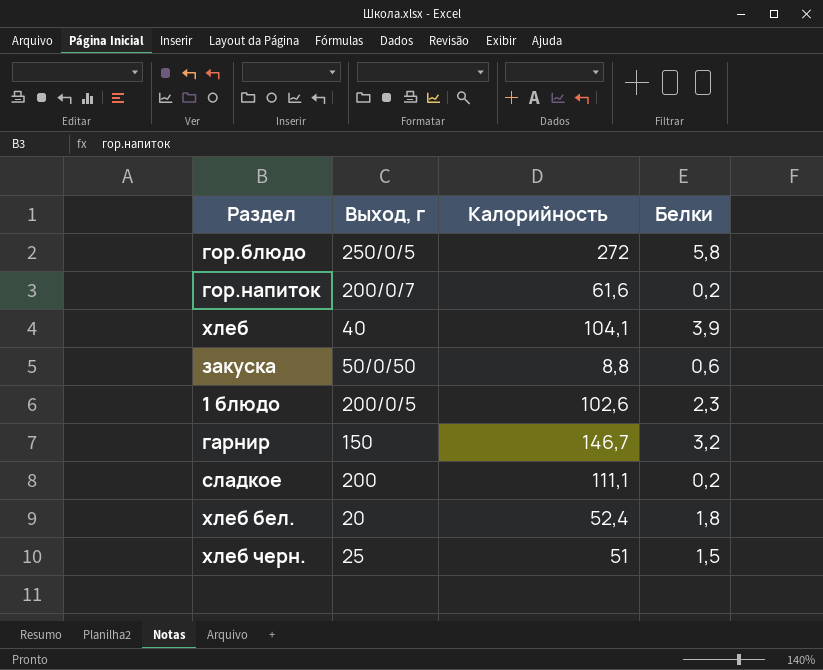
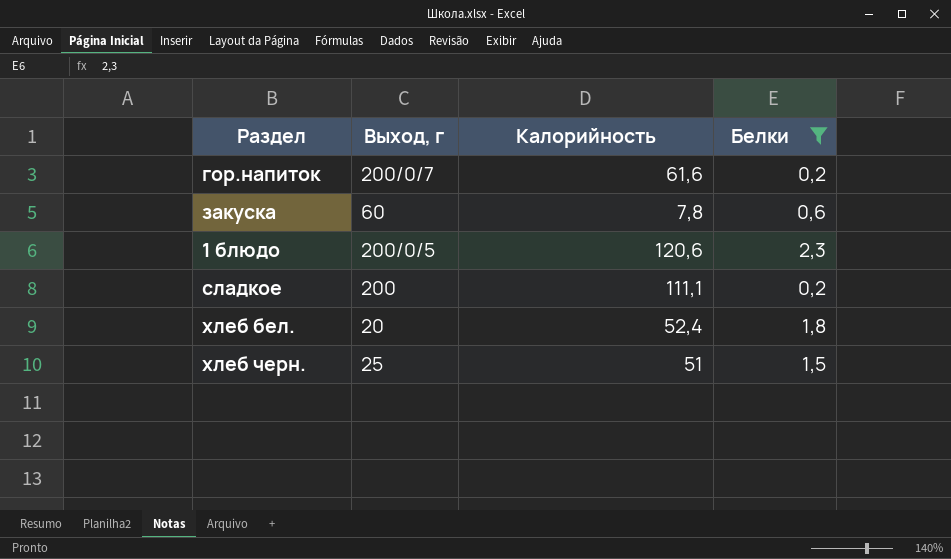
filter: none -> Белки <= 2,3
закуска | Выход, г: 50/0/50 -> 60
закуска | Калорийность: 8,8 -> 7,8
1 блюдо | Калорийность: 102,6 -> 120,6

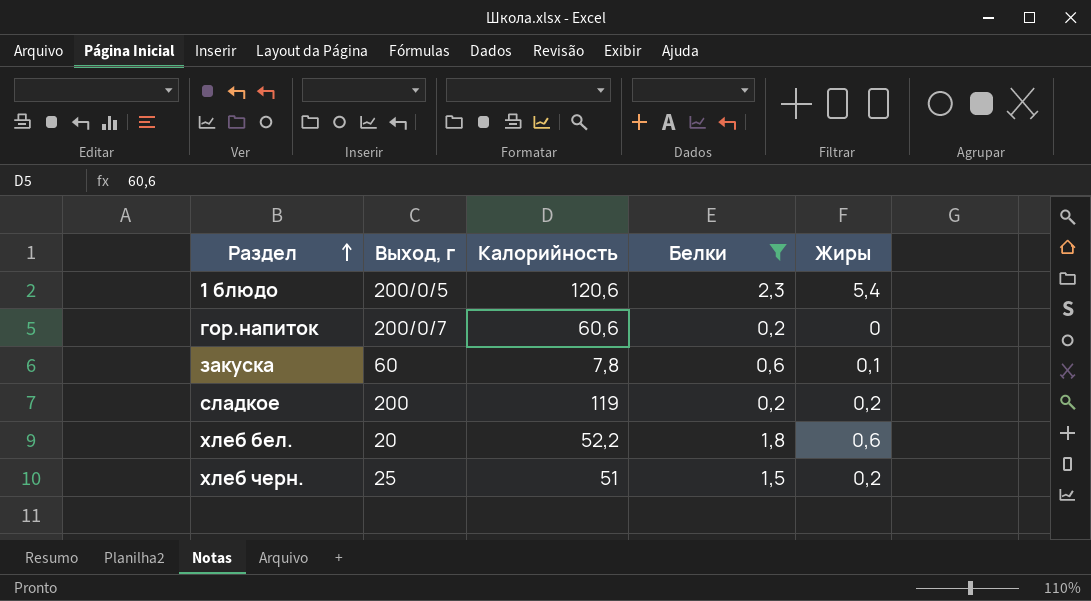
row order: none -> Раздел ascending
column Жиры | position: none -> 5
гор.напиток | Калорийность: 61,6 -> 60,6
сладкое | Калорийность: 111,1 -> 119
хлеб бел. | Калорийность: 52,4 -> 52,2

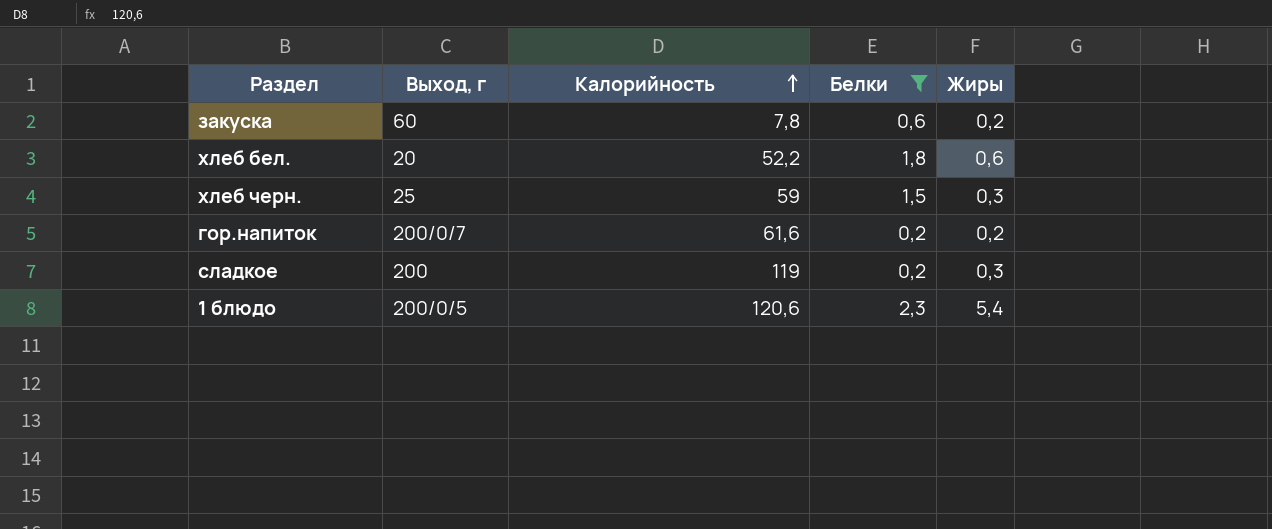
row order: Раздел ascending -> Калорийность ascending
закуска | Жиры: 0,1 -> 0,2
хлеб черн. | Калорийность: 51 -> 59
хлеб черн. | Жиры: 0,2 -> 0,3
гор.напиток | Калорийность: 60,6 -> 61,6
гор.напиток | Жиры: 0 -> 0,2
сладкое | Жиры: 0,2 -> 0,3

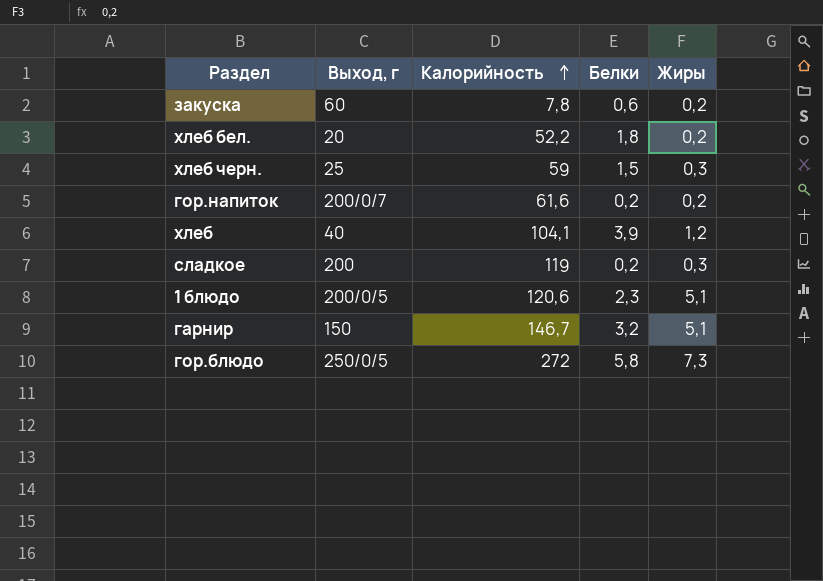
filter: Белки <= 2,3 -> none
хлеб бел. | Жиры: 0,6 -> 0,2
1 блюдо | Жиры: 5,4 -> 5,1

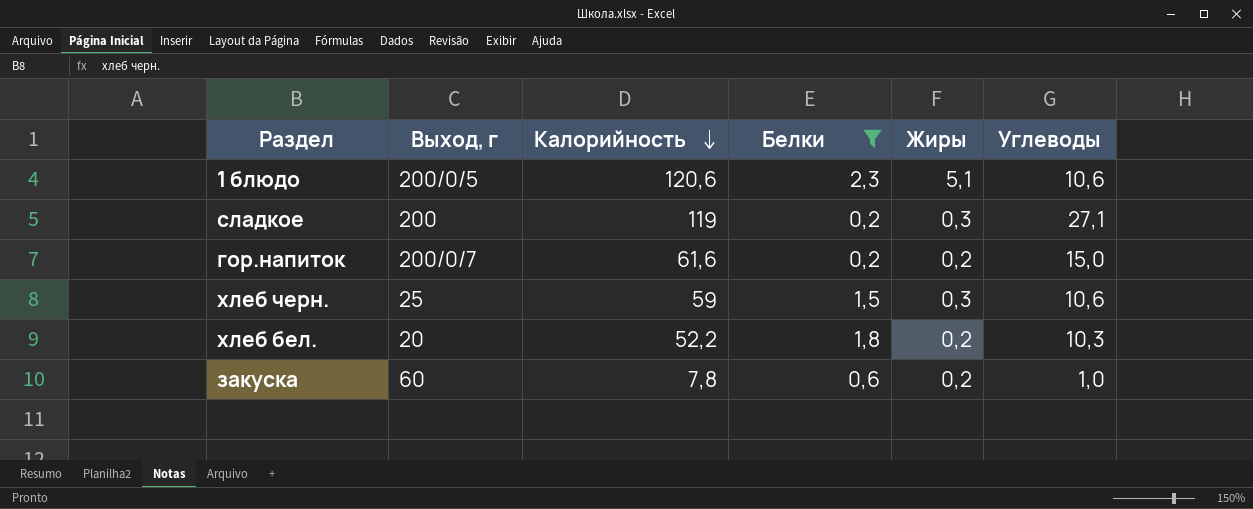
filter: none -> Белки <= 2,3
row order: Калорийность ascending -> Калорийность descending
column Углеводы | position: none -> 6

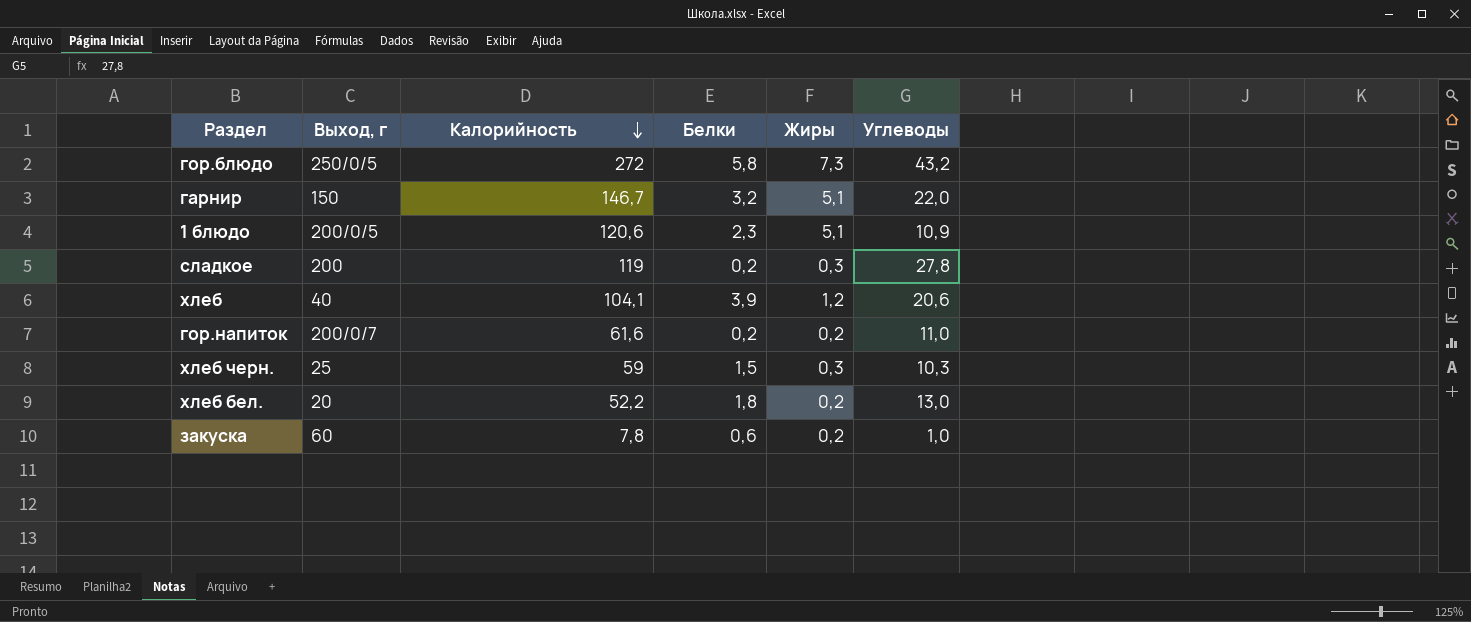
filter: Белки <= 2,3 -> none
1 блюдо | Углеводы: 10,6 -> 10,9
сладкое | Углеводы: 27,1 -> 27,8
гор.напиток | Углеводы: 15,0 -> 11,0
хлеб черн. | Углеводы: 10,6 -> 10,3
хлеб бел. | Углеводы: 10,3 -> 13,0

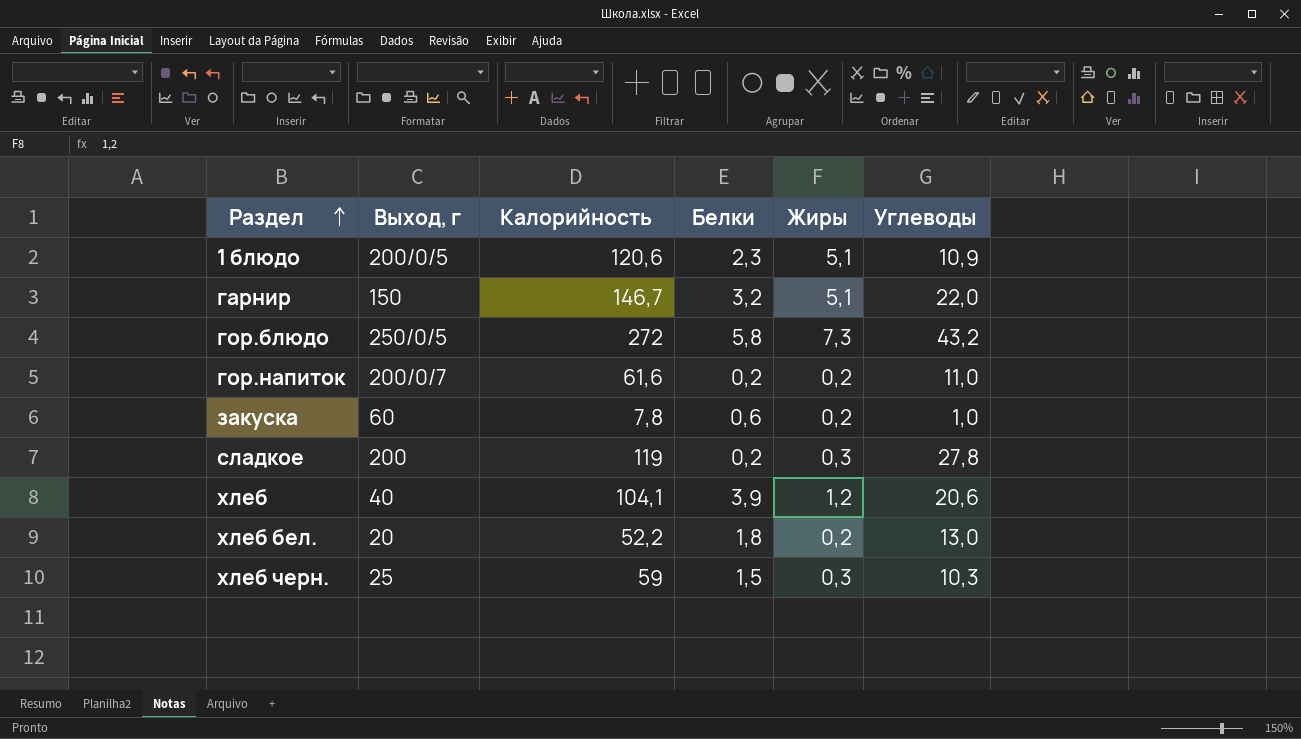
row order: Калорийность descending -> Раздел ascending

